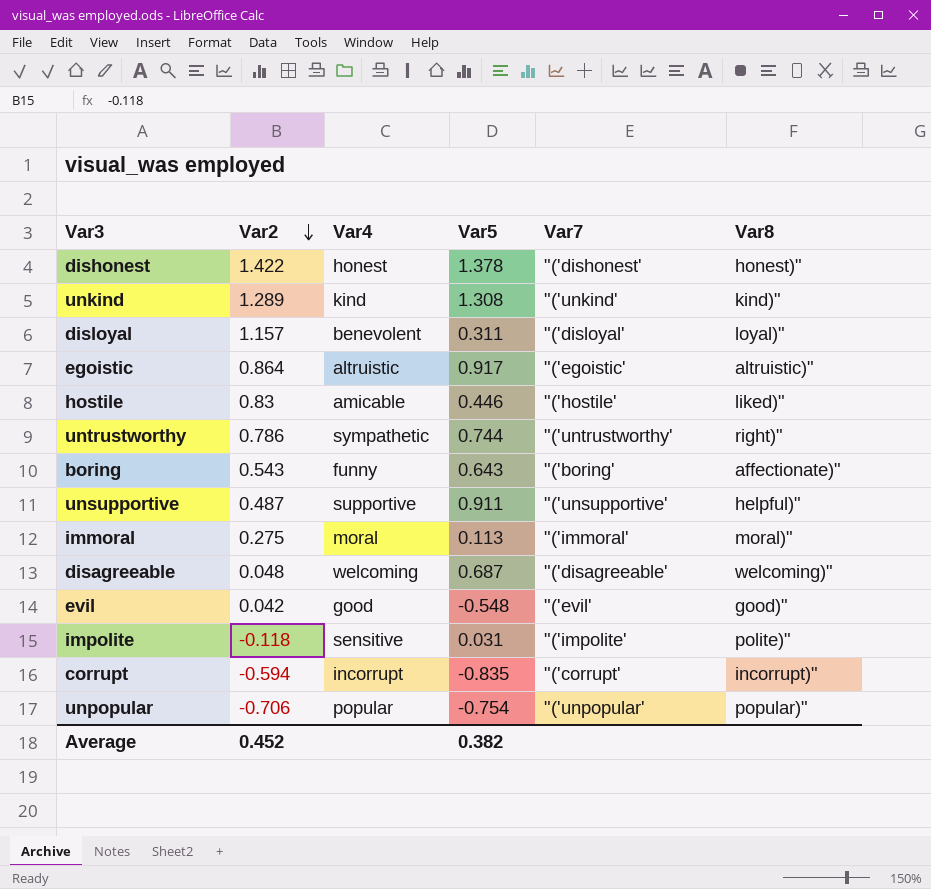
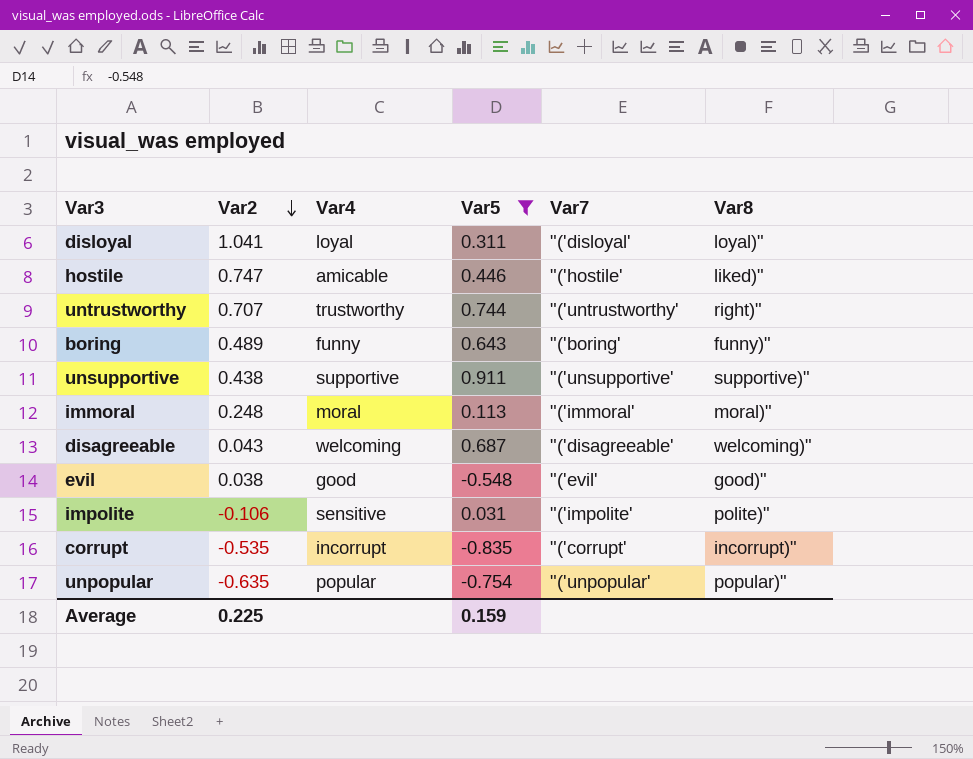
filter: none -> Var5 <= 0.911
disloyal | Var2: 1.157 -> 1.041
disloyal | Var4: benevolent -> loyal
hostile | Var2: 0.83 -> 0.747
untrustworthy | Var2: 0.786 -> 0.707
untrustworthy | Var4: sympathetic -> trustworthy
boring | Var2: 0.543 -> 0.489
boring | Var8: affectionate)" -> funny)"
unsupportive | Var2: 0.487 -> 0.438
unsupportive | Var8: helpful)" -> supportive)"
immoral | Var2: 0.275 -> 0.248
disagreeable | Var2: 0.048 -> 0.043
evil | Var2: 0.042 -> 0.038
impolite | Var2: -0.118 -> -0.106
corrupt | Var2: -0.594 -> -0.535
unpopular | Var2: -0.706 -> -0.635
Average | Var2: 0.452 -> 0.225
Average | Var5: 0.382 -> 0.159

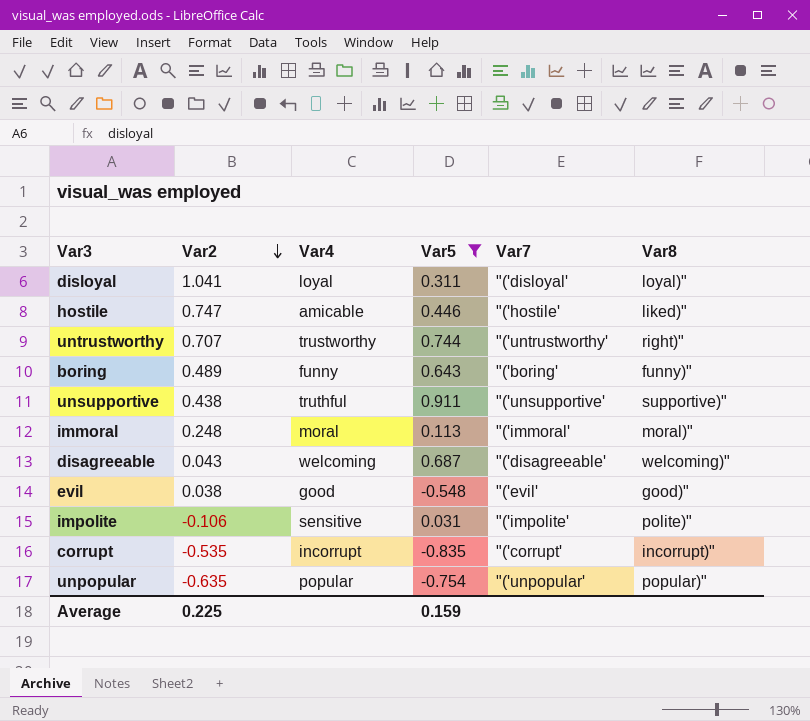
unsupportive | Var4: supportive -> truthful

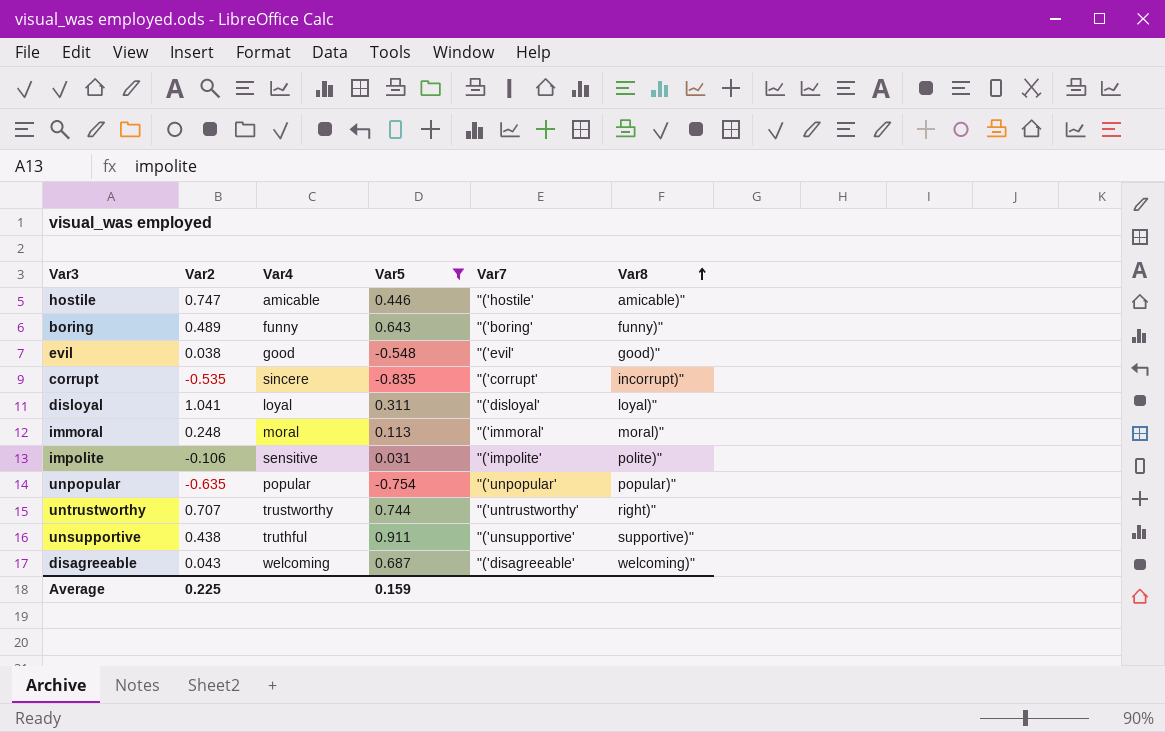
row order: Var2 descending -> Var8 ascending
hostile | Var8: liked)" -> amicable)"
corrupt | Var4: incorrupt -> sincere

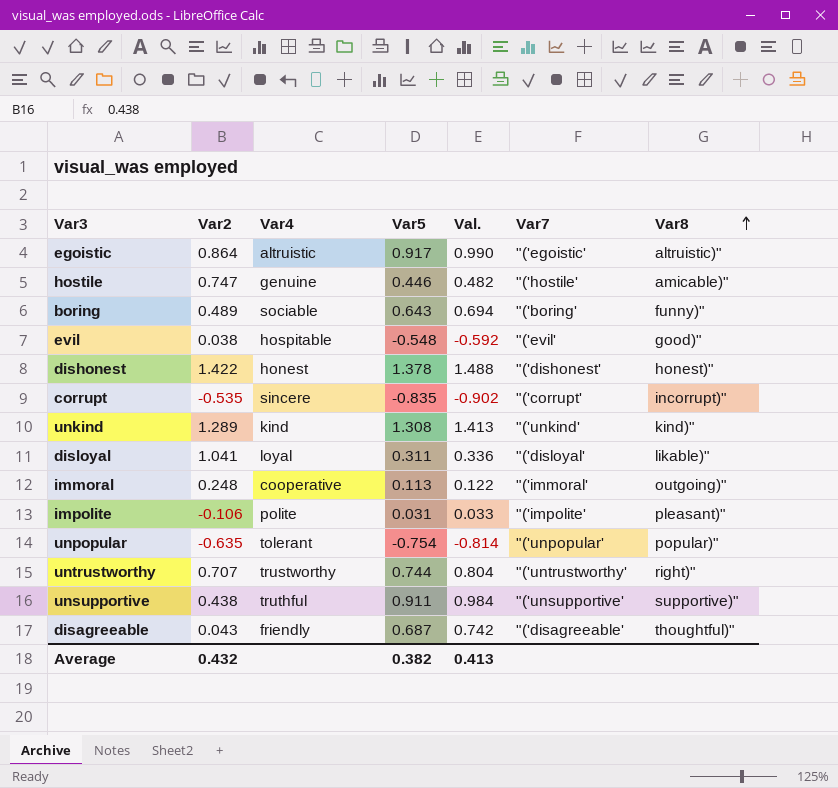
filter: Var5 <= 0.911 -> none
column Val. | formula: none -> [Var5] * 1.08
hostile | Var4: amicable -> genuine
boring | Var4: funny -> sociable
evil | Var4: good -> hospitable
disloyal | Var8: loyal)" -> likable)"
immoral | Var4: moral -> cooperative
immoral | Var8: moral)" -> outgoing)"
impolite | Var4: sensitive -> polite
impolite | Var8: polite)" -> pleasant)"
unpopular | Var4: popular -> tolerant
disagreeable | Var4: welcoming -> friendly
disagreeable | Var8: welcoming)" -> thoughtful)"
Average | Var2: 0.225 -> 0.432
Average | Var5: 0.159 -> 0.382

